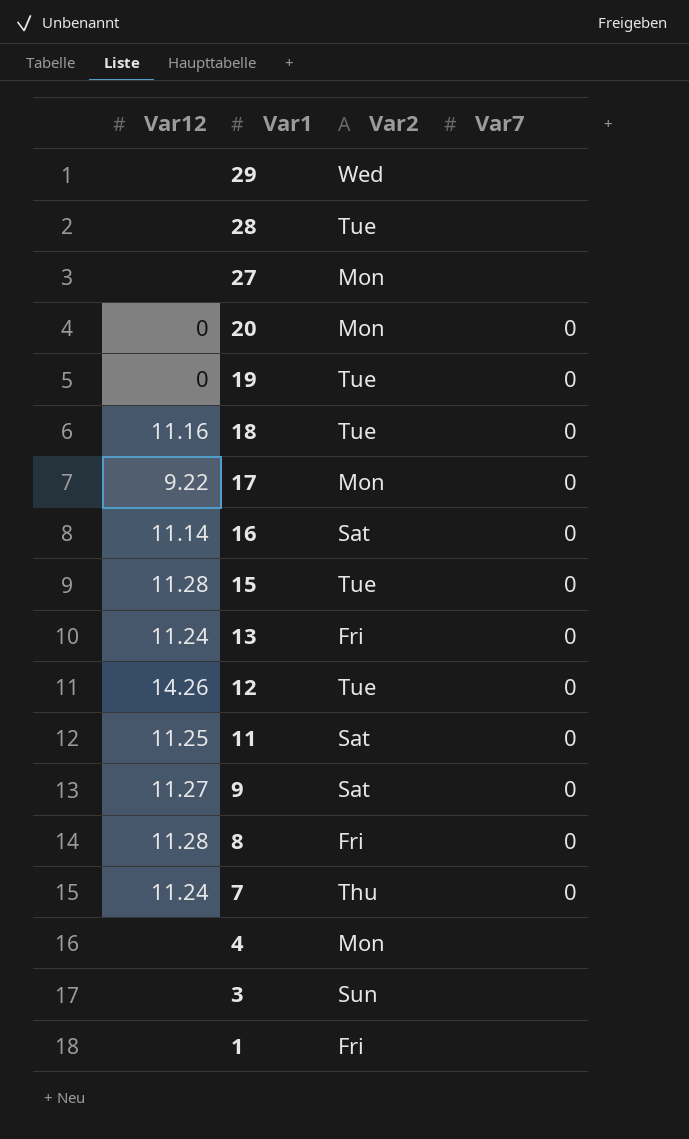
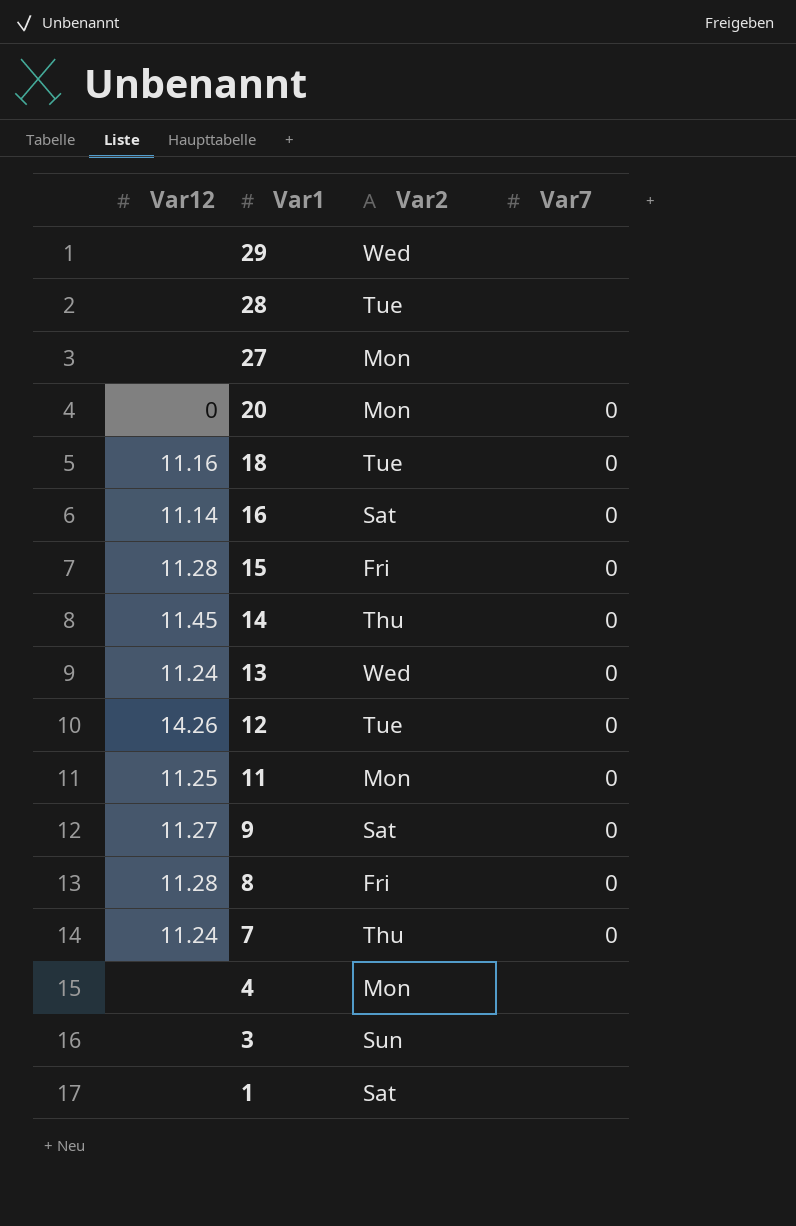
row 19: 0 | Tue | 0 -> none
row 17: 9.22 | Mon | 0 -> none
15 | Var2: Tue -> Fri
row 14: none -> 11.45 | Thu | 0
13 | Var2: Fri -> Wed
11 | Var2: Sat -> Mon
1 | Var2: Fri -> Sat

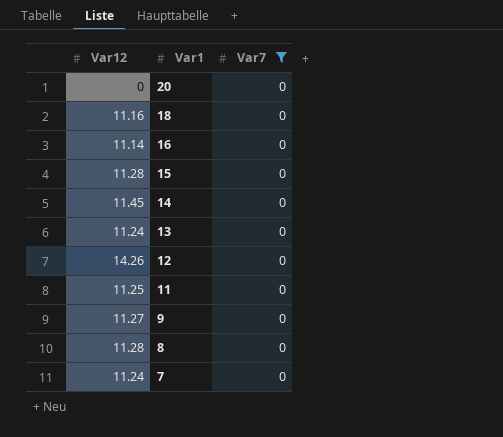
filter: none -> Var7 = 0
column Var2 | position: 3 -> none

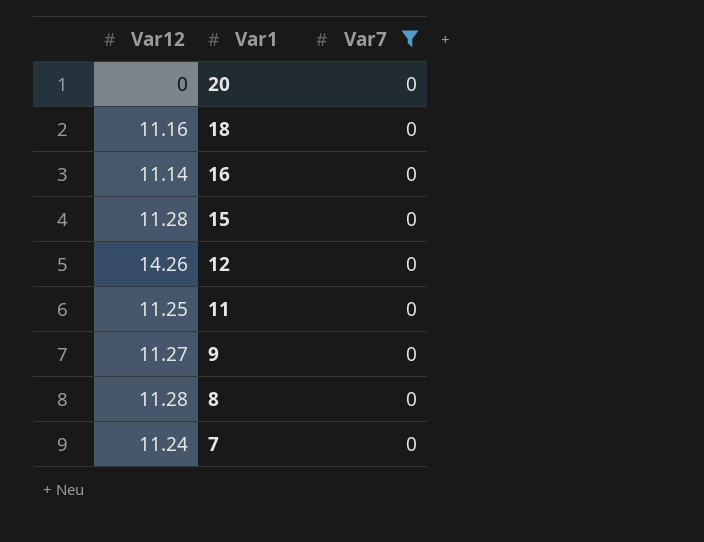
row 14: 11.45 | 0 -> none
row 13: 11.24 | 0 -> none

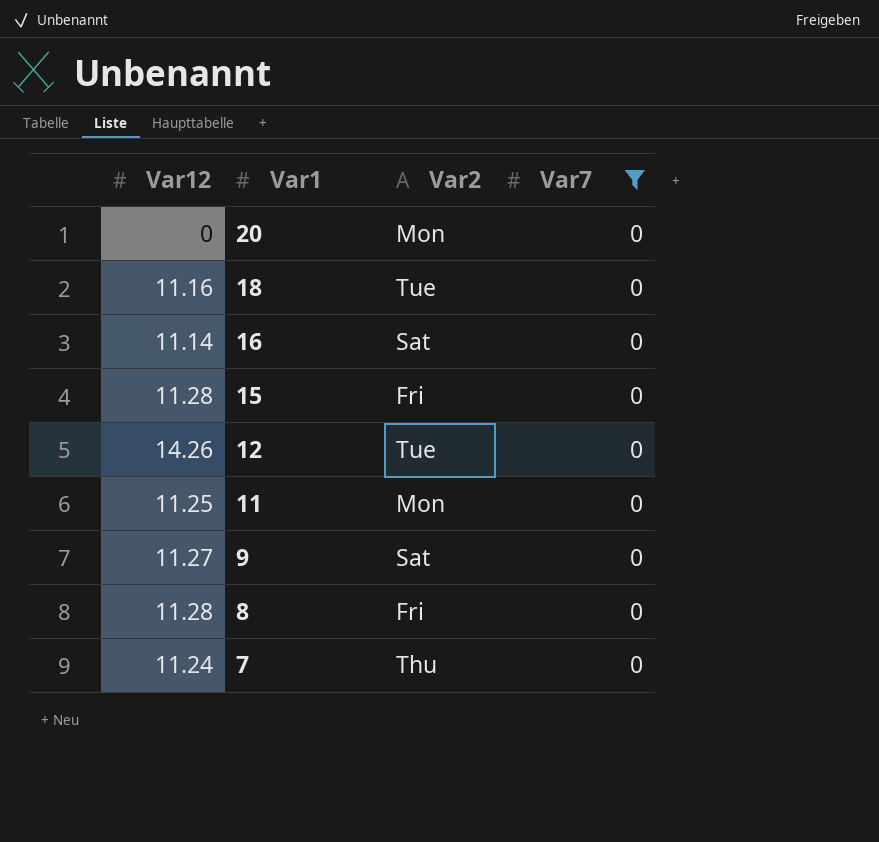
column Var2 | position: none -> 3

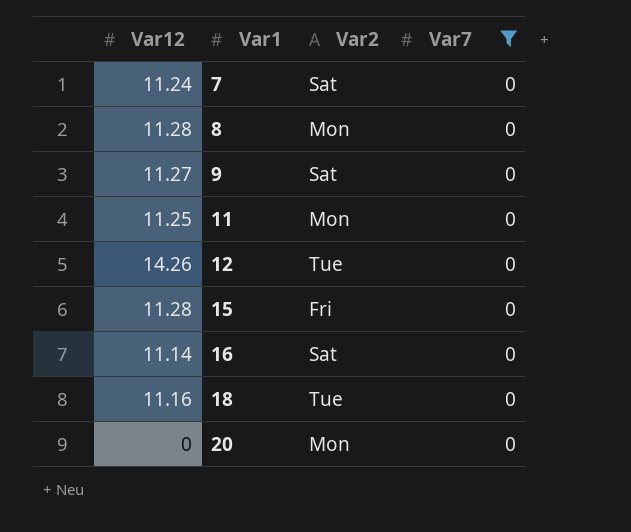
row order: Var1 descending -> Var1 ascending
7 | Var2: Thu -> Sat
8 | Var2: Fri -> Mon

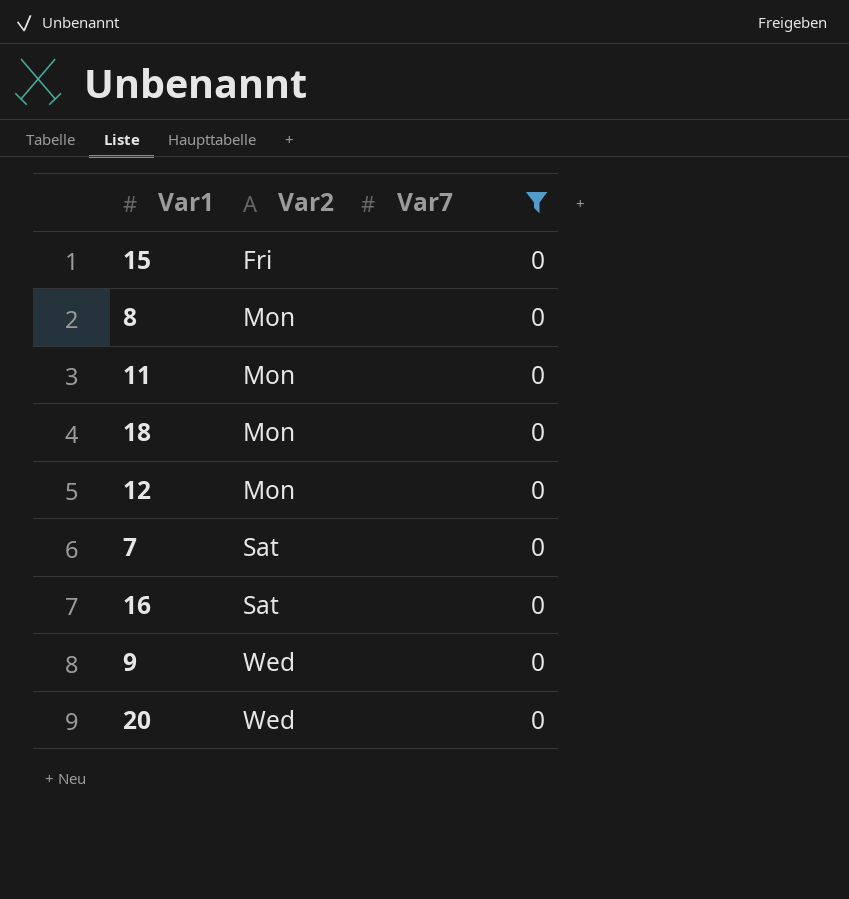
row order: Var1 ascending -> Var2 ascending
column Var12 | position: 1 -> none
18 | Var2: Tue -> Mon
12 | Var2: Tue -> Mon
9 | Var2: Sat -> Wed
20 | Var2: Mon -> Wed

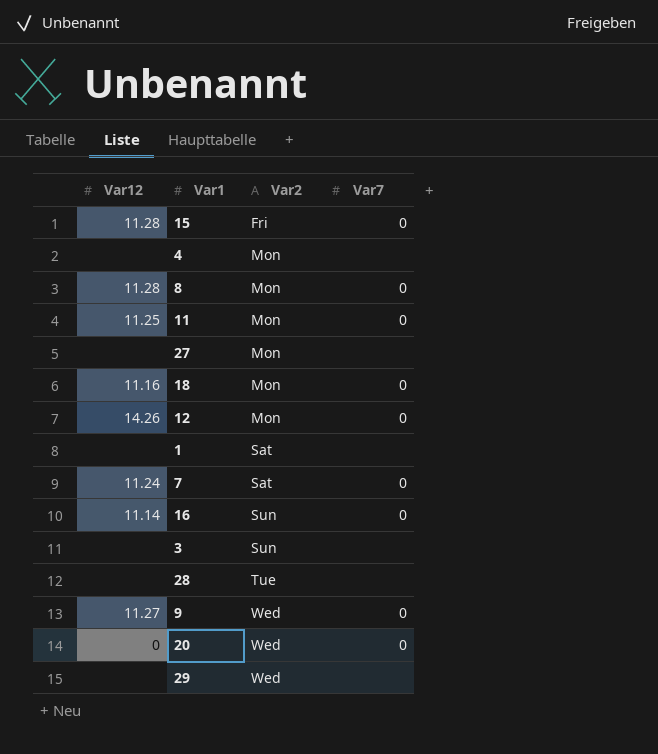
filter: Var7 = 0 -> none
column Var12 | position: none -> 1
16 | Var2: Sat -> Sun

